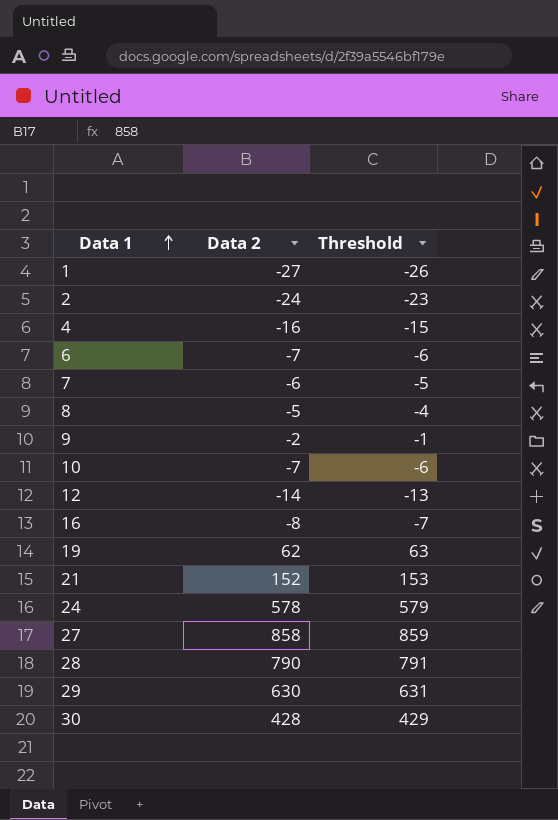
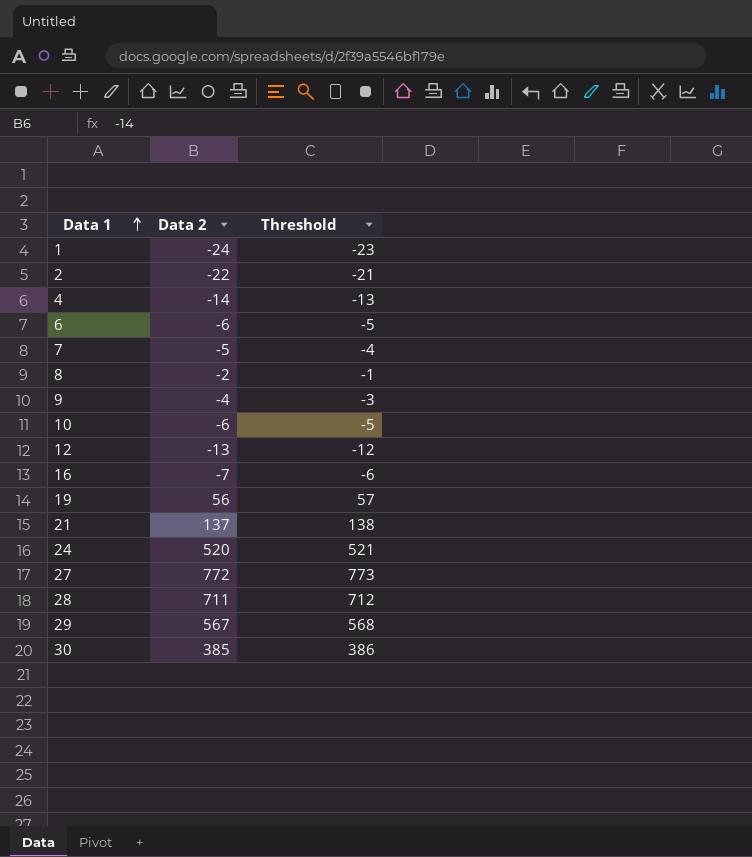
1 | Data 2: -27 -> -24
1 | Threshold: -26 -> -23
2 | Data 2: -24 -> -22
2 | Threshold: -23 -> -21
4 | Data 2: -16 -> -14
4 | Threshold: -15 -> -13
6 | Data 2: -7 -> -6
6 | Threshold: -6 -> -5
7 | Data 2: -6 -> -5
7 | Threshold: -5 -> -4
8 | Data 2: -5 -> -2
8 | Threshold: -4 -> -1
9 | Data 2: -2 -> -4
9 | Threshold: -1 -> -3
10 | Data 2: -7 -> -6
10 | Threshold: -6 -> -5
12 | Data 2: -14 -> -13
12 | Threshold: -13 -> -12
16 | Data 2: -8 -> -7
16 | Threshold: -7 -> -6
19 | Data 2: 62 -> 56
19 | Threshold: 63 -> 57
21 | Data 2: 152 -> 137
21 | Threshold: 153 -> 138
24 | Data 2: 578 -> 520
24 | Threshold: 579 -> 521
27 | Data 2: 858 -> 772
27 | Threshold: 859 -> 773
28 | Data 2: 790 -> 711
28 | Threshold: 791 -> 712
29 | Data 2: 630 -> 567
29 | Threshold: 631 -> 568
30 | Data 2: 428 -> 385
30 | Threshold: 429 -> 386

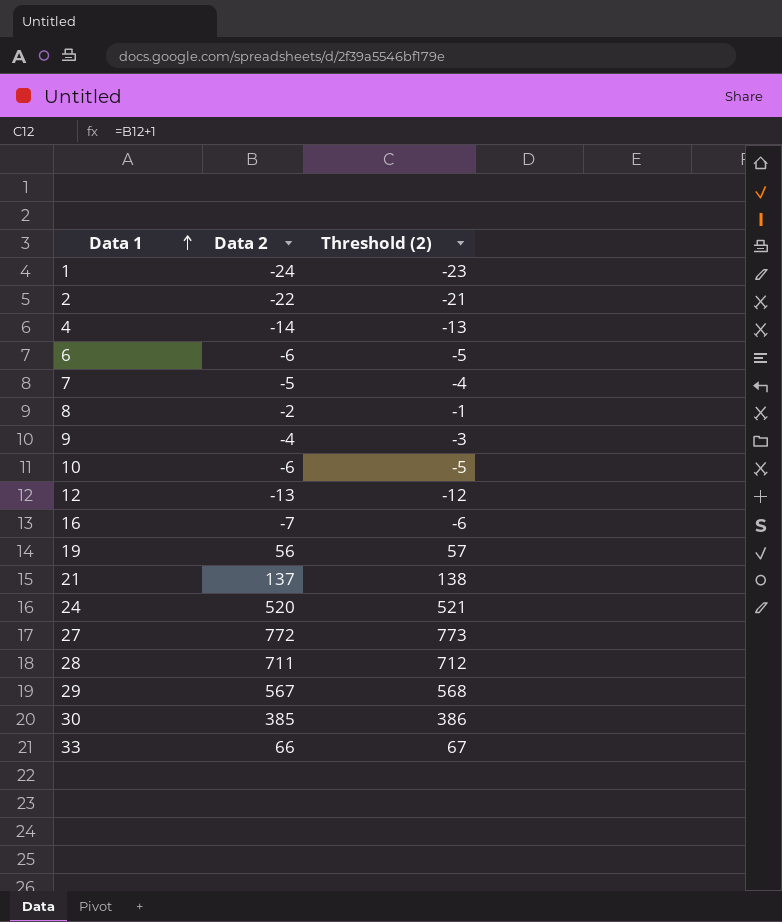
column name: Threshold -> Threshold (2)
row 33: none -> 66 | 67

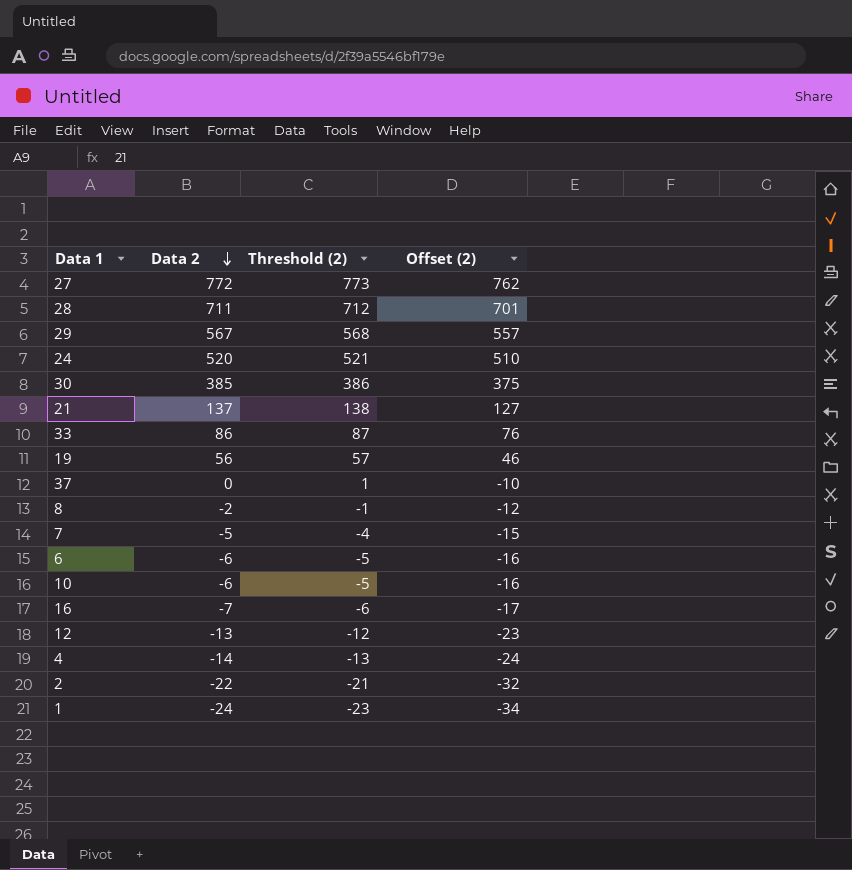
row order: Data 1 ascending -> Data 2 descending
column Offset (2) | formula: none -> [Data 2] - 10
row 9: -4 | -3 -> none
33 | Data 2: 66 -> 86
33 | Threshold (2): 67 -> 87
row 37: none -> 0 | 1 | -10

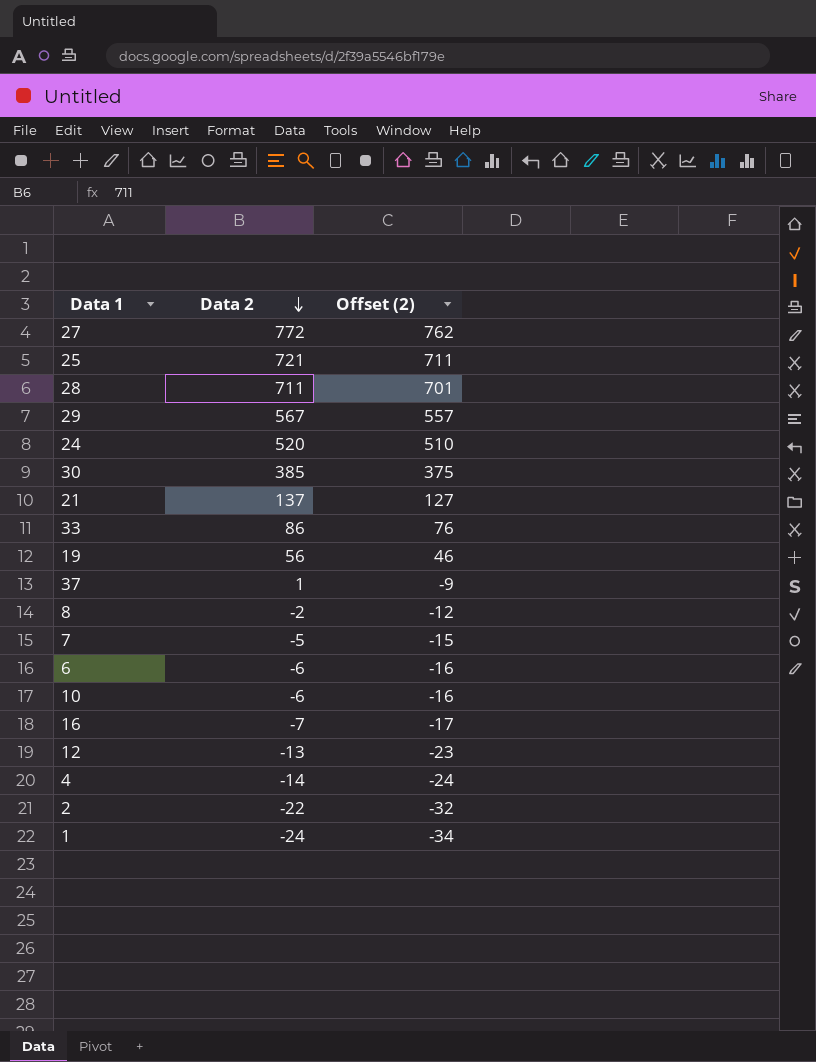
column Threshold (2) | formula: [Data 2] + 1 -> none
row 25: none -> 721 | 711
37 | Data 2: 0 -> 1
37 | Offset (2): -10 -> -9

